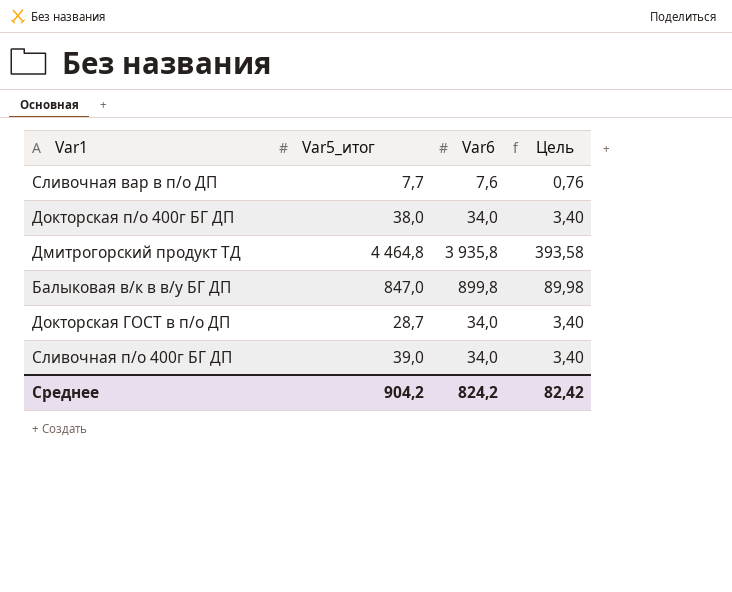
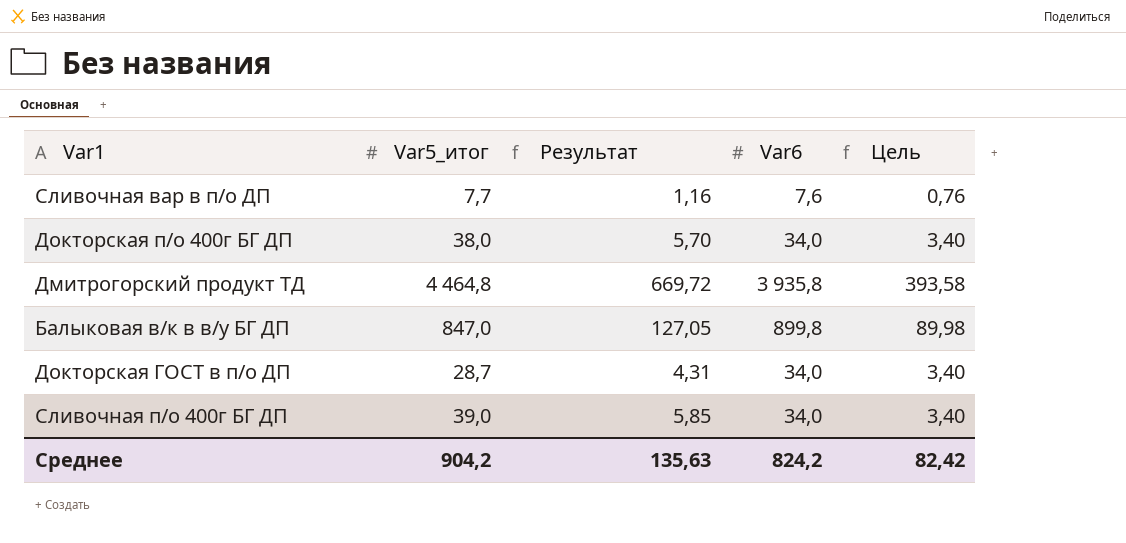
column Результат | formula: none -> [Var5_итог] * 0,15

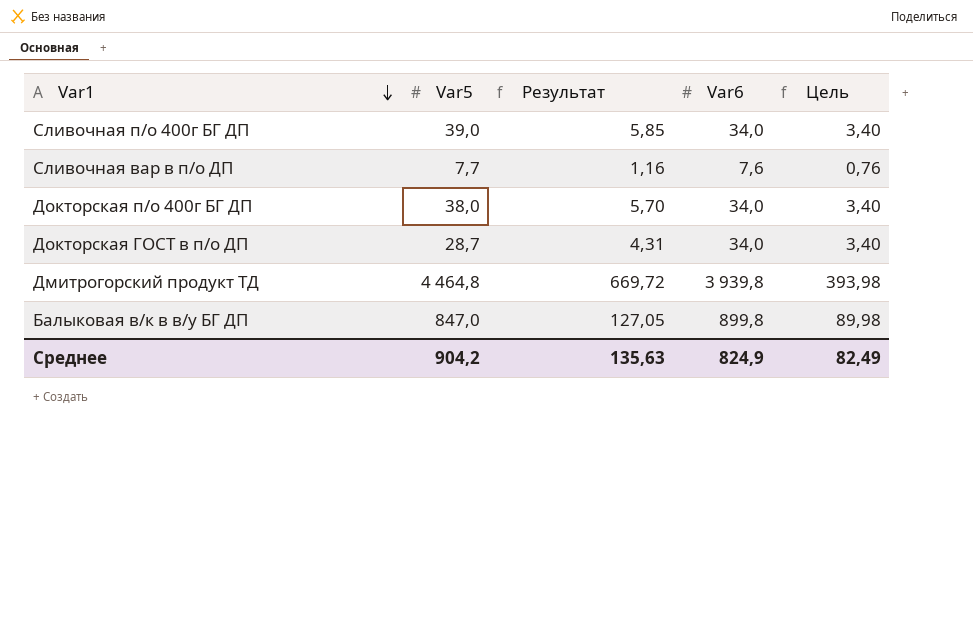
row order: none -> Var1 descending
column name: Var5_итог -> Var5
Дмитрогорский продукт ТД | Var6: 3 935,8 -> 3 939,8
Дмитрогорский продукт ТД | Цель: 393,58 -> 393,98
Среднее | Var6: 824,2 -> 824,9
Среднее | Цель: 82,42 -> 82,49

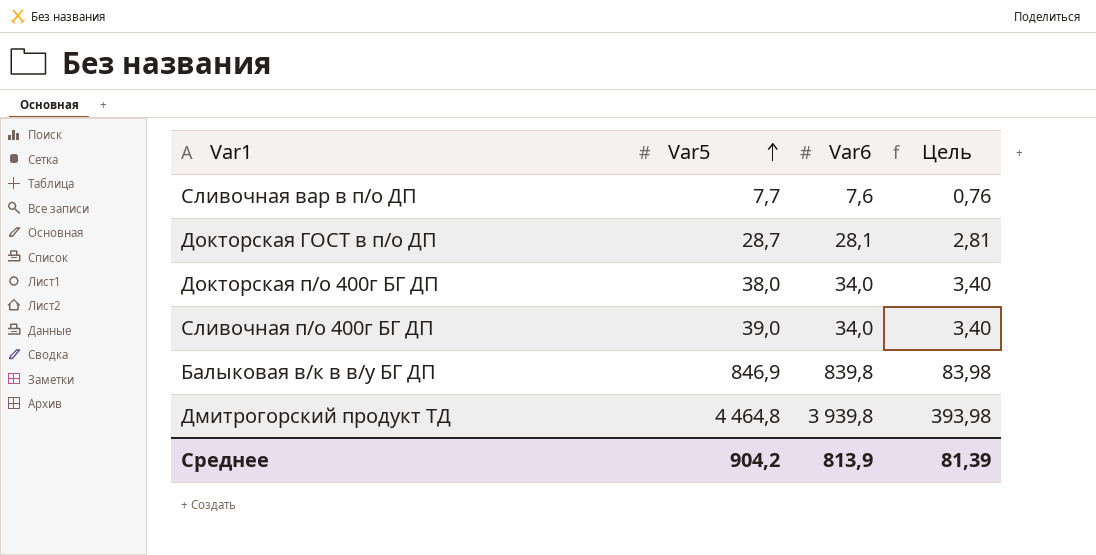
row order: Var1 descending -> Var5 ascending
column Результат | formula: [Var5] * 0,15 -> none
Докторская ГОСТ в п/о ДП | Var6: 34,0 -> 28,1
Докторская ГОСТ в п/о ДП | Цель: 3,40 -> 2,81
Балыковая в/к в в/у БГ ДП | Var5: 847,0 -> 846,9
Балыковая в/к в в/у БГ ДП | Var6: 899,8 -> 839,8
Балыковая в/к в в/у БГ ДП | Цель: 89,98 -> 83,98
Среднее | Var6: 824,9 -> 813,9
Среднее | Цель: 82,49 -> 81,39

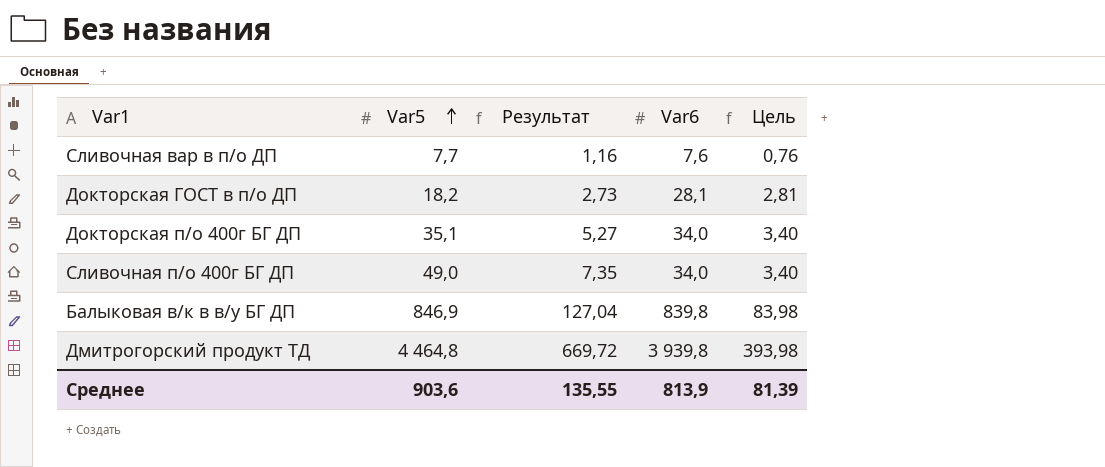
column Результат | formula: none -> [Var5] * 0,15
Докторская ГОСТ в п/о ДП | Var5: 28,7 -> 18,2
Докторская п/о 400г БГ ДП | Var5: 38,0 -> 35,1
Сливочная п/о 400г БГ ДП | Var5: 39,0 -> 49,0
Среднее | Var5: 904,2 -> 903,6

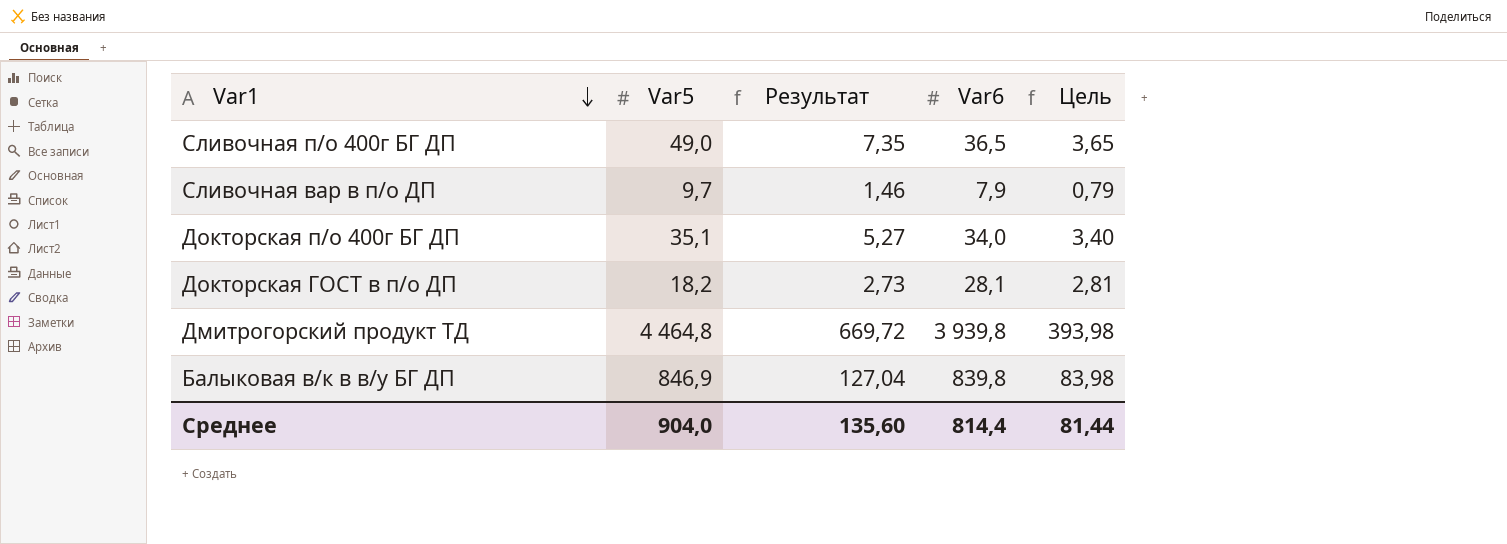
row order: Var5 ascending -> Var1 descending
Сливочная п/о 400г БГ ДП | Var6: 34,0 -> 36,5
Сливочная п/о 400г БГ ДП | Цель: 3,40 -> 3,65
Сливочная вар в п/о ДП | Var5: 7,7 -> 9,7
Сливочная вар в п/о ДП | Результат: 1,16 -> 1,46
Сливочная вар в п/о ДП | Var6: 7,6 -> 7,9
Сливочная вар в п/о ДП | Цель: 0,76 -> 0,79
Среднее | Var5: 903,6 -> 904,0
Среднее | Результат: 135,55 -> 135,60
Среднее | Var6: 813,9 -> 814,4
Среднее | Цель: 81,39 -> 81,44

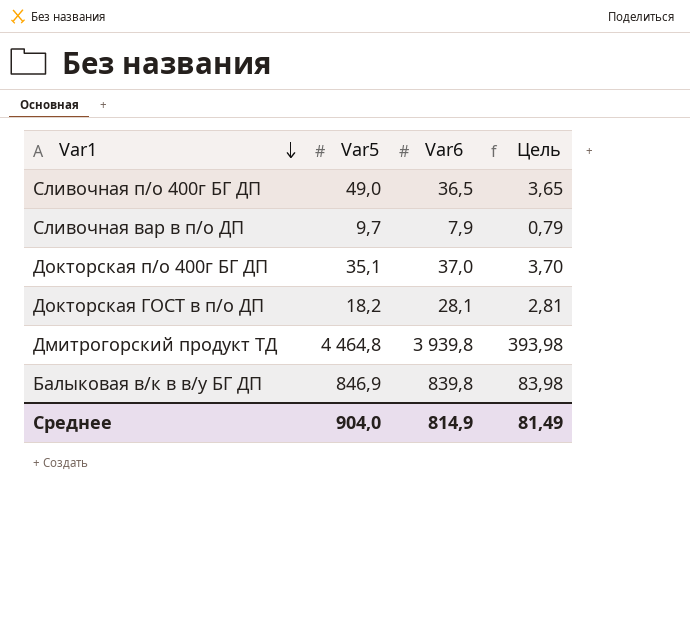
column Результат | formula: [Var5] * 0,15 -> none
Докторская п/о 400г БГ ДП | Var6: 34,0 -> 37,0
Докторская п/о 400г БГ ДП | Цель: 3,40 -> 3,70
Среднее | Var6: 814,4 -> 814,9
Среднее | Цель: 81,44 -> 81,49

